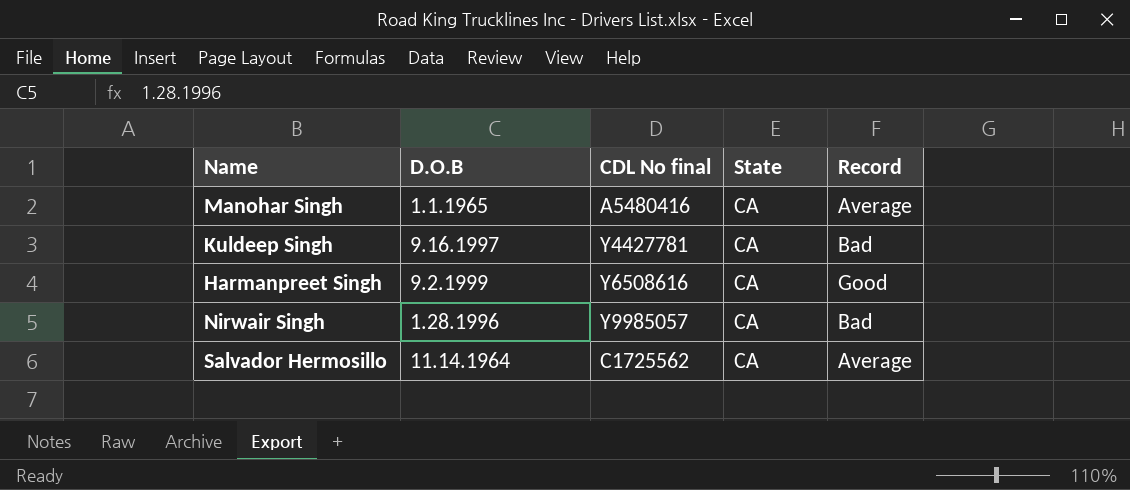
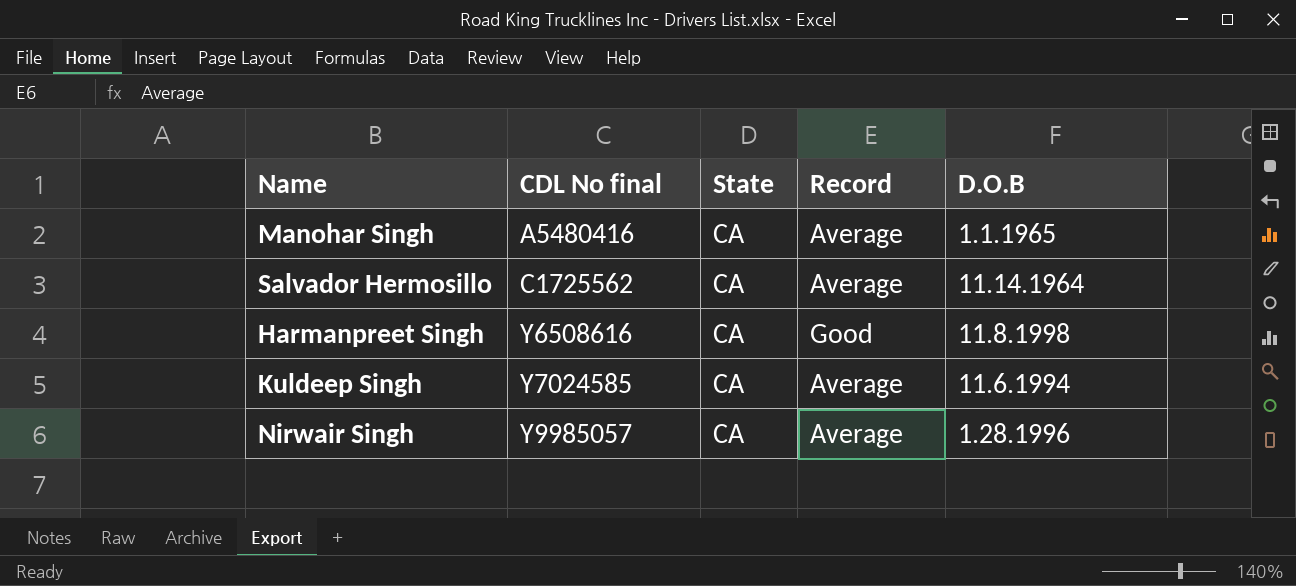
row order: none -> CDL No final ascending
column D.O.B | position: 2 -> 5
Harmanpreet Singh | D.O.B: 9.2.1999 -> 11.8.1998
Kuldeep Singh | CDL No final: Y4427781 -> Y7024585
Kuldeep Singh | Record: Bad -> Average
Kuldeep Singh | D.O.B: 9.16.1997 -> 11.6.1994
Nirwair Singh | Record: Bad -> Average

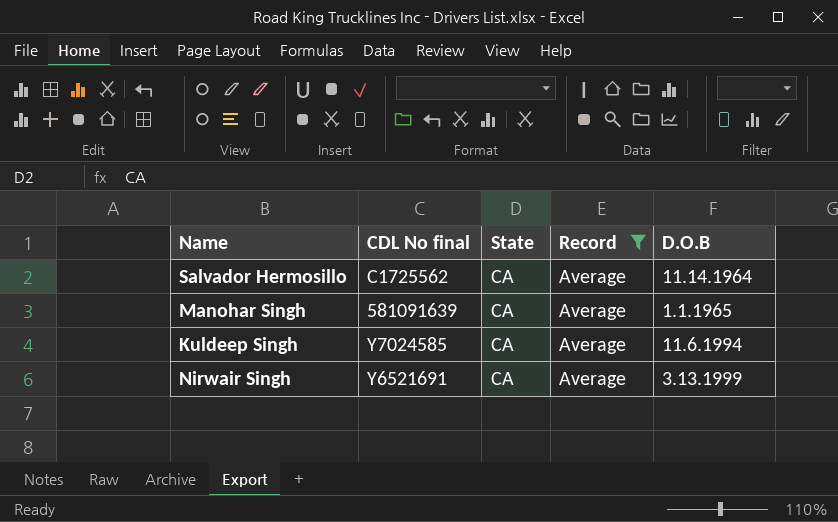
filter: none -> Record = Average
row order: CDL No final ascending -> D.O.B ascending
Manohar Singh | CDL No final: A5480416 -> 581091639
Nirwair Singh | CDL No final: Y9985057 -> Y6521691
Nirwair Singh | D.O.B: 1.28.1996 -> 3.13.1999

